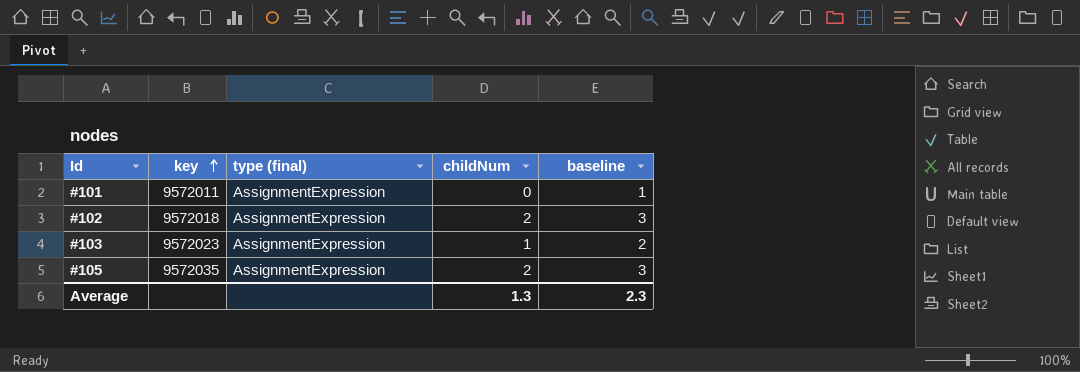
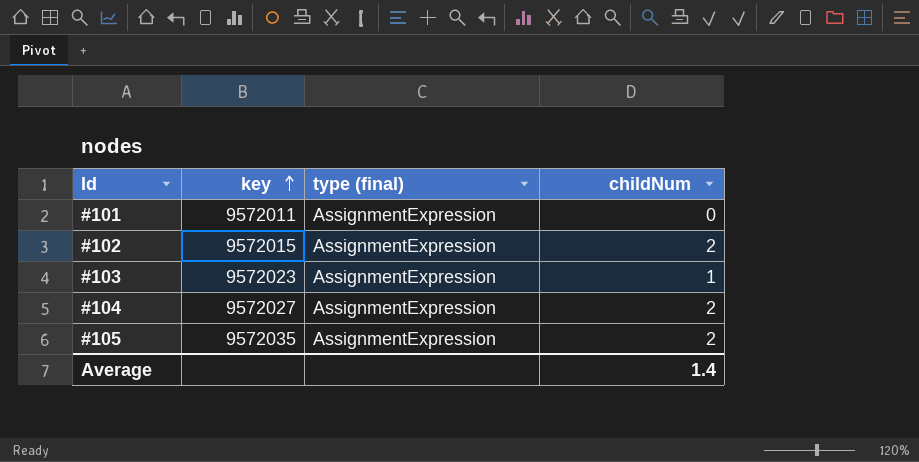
column baseline | formula: [childNum] + 1 -> none
#102 | key: 9572018 -> 9572015
row #104: none -> 9572027 | AssignmentExpression | 2
Average | childNum: 1.3 -> 1.4

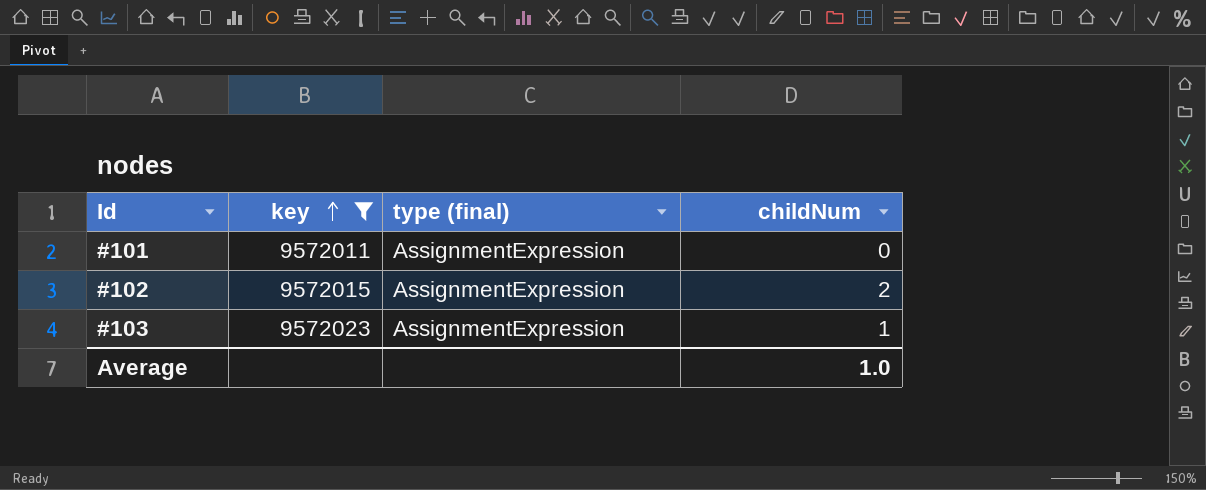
filter: none -> key <= 9572023
Average | childNum: 1.4 -> 1.0

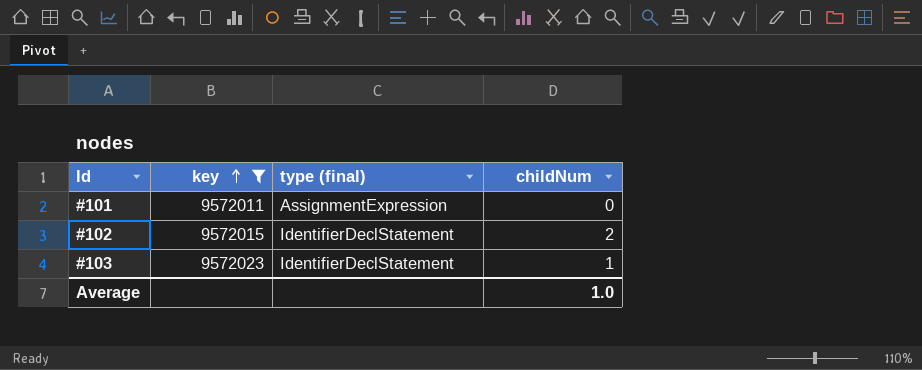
#102 | type (final): AssignmentExpression -> IdentifierDeclStatement
#103 | type (final): AssignmentExpression -> IdentifierDeclStatement

